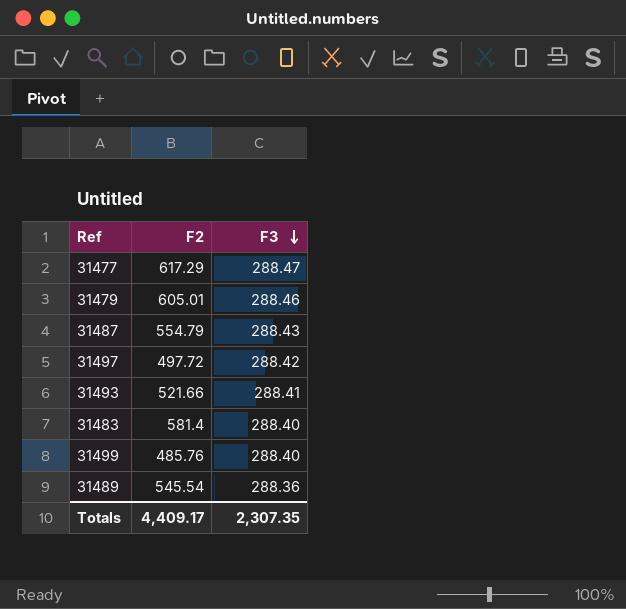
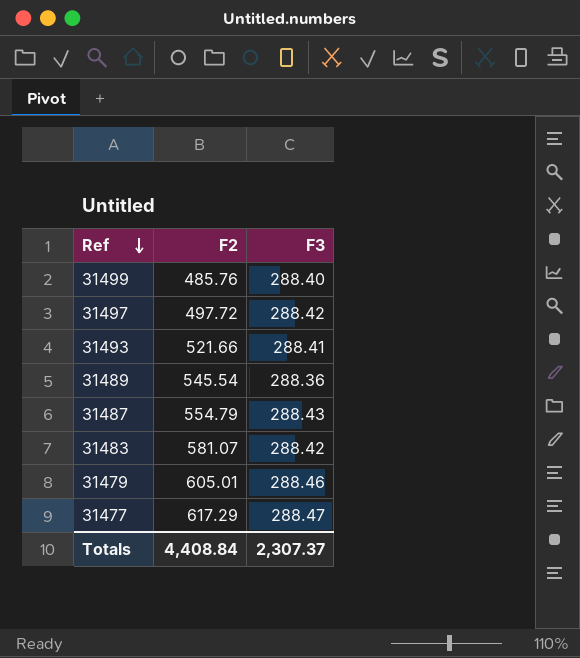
row order: F3 descending -> Ref descending
31483 | F2: 581.4 -> 581.07
31483 | F3: 288.40 -> 288.42
Totals | F2: 4,409.17 -> 4,408.84
Totals | F3: 2,307.35 -> 2,307.37

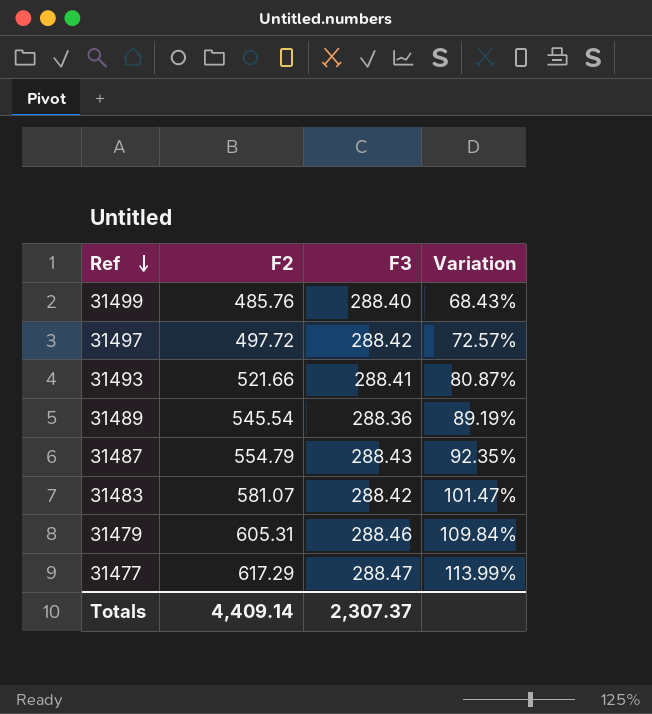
column Variation | formula: none -> ([F2] - [F3]) / [F3]
31479 | F2: 605.01 -> 605.31
Totals | F2: 4,408.84 -> 4,409.14

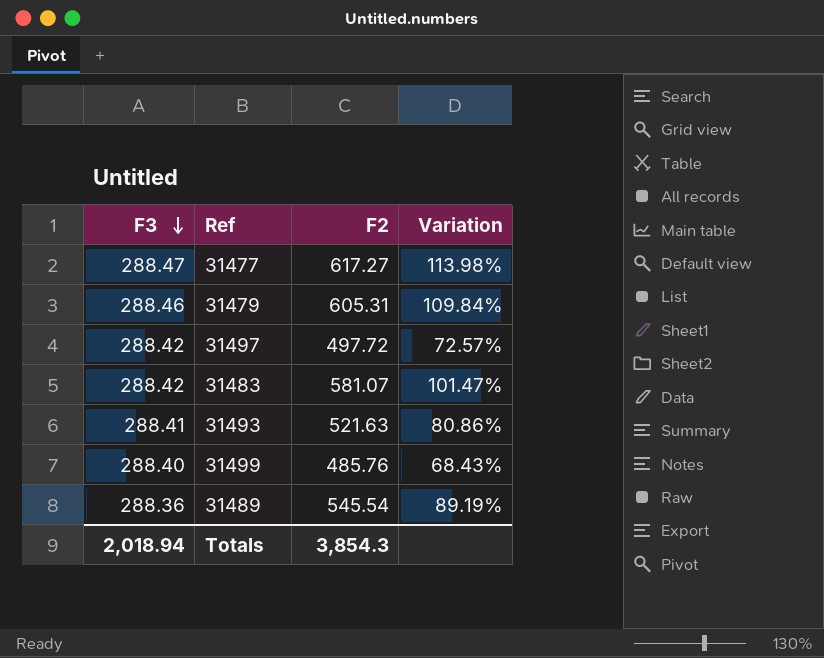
row order: Ref descending -> F3 descending
column F3 | position: 3 -> 1
row 31487: 554.79 | 288.43 | 92.35% -> none
31477 | F2: 617.29 -> 617.27
31477 | Variation: 113.99% -> 113.98%
31493 | F2: 521.66 -> 521.63
31493 | Variation: 80.87% -> 80.86%
Totals | F3: 2,307.37 -> 2,018.94
Totals | F2: 4,409.14 -> 3,854.3

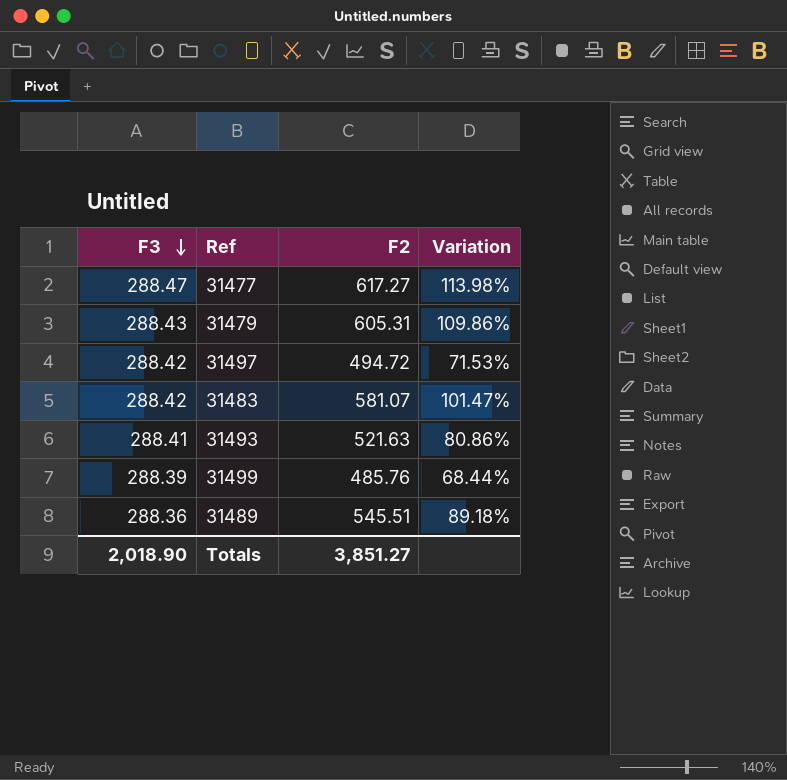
31479 | F3: 288.46 -> 288.43
31479 | Variation: 109.84% -> 109.86%
31497 | F2: 497.72 -> 494.72
31497 | Variation: 72.57% -> 71.53%
31499 | F3: 288.40 -> 288.39
31499 | Variation: 68.43% -> 68.44%
31489 | F2: 545.54 -> 545.51
31489 | Variation: 89.19% -> 89.18%
Totals | F3: 2,018.94 -> 2,018.90
Totals | F2: 3,854.3 -> 3,851.27

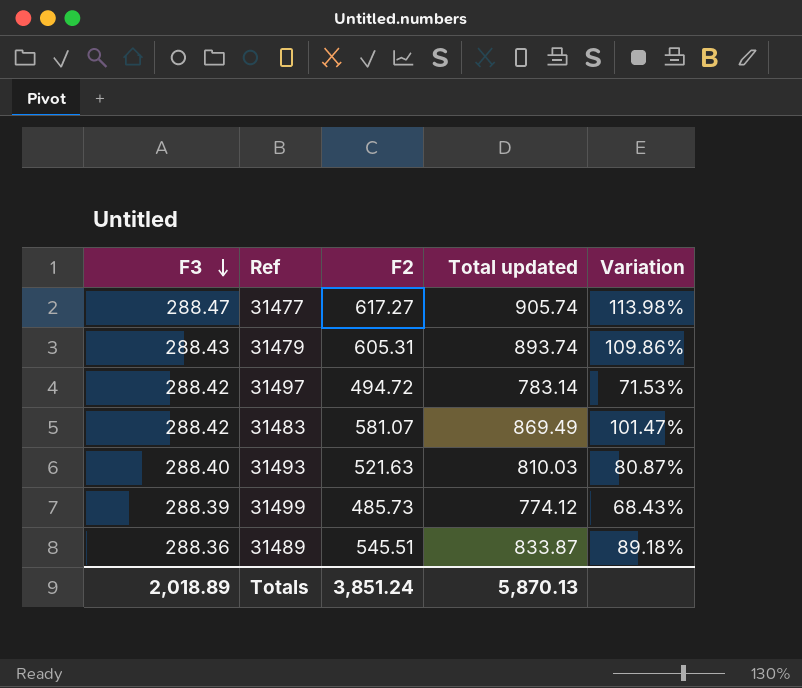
column Total updated | formula: none -> [F3] + [F2]
31493 | F3: 288.41 -> 288.40
31493 | Variation: 80.86% -> 80.87%
31499 | F2: 485.76 -> 485.73
31499 | Variation: 68.44% -> 68.43%
Totals | F3: 2,018.90 -> 2,018.89
Totals | F2: 3,851.27 -> 3,851.24

